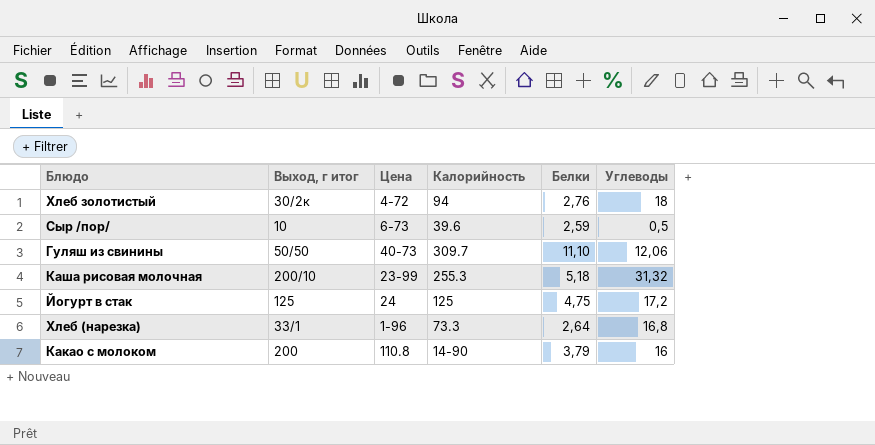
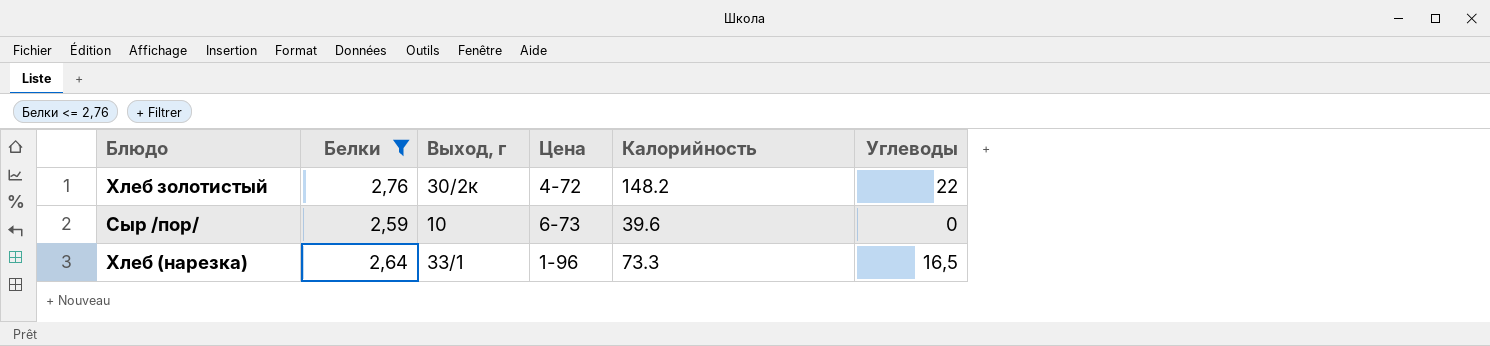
filter: none -> Белки <= 2,76
column Белки | position: 5 -> 2
column name: Выход, г итог -> Выход, г
Хлеб золотистый | Калорийность: 94 -> 148.2
Хлеб золотистый | Углеводы: 18 -> 22
Сыр /пор/ | Углеводы: 0,5 -> 0
Хлеб (нарезка) | Углеводы: 16,8 -> 16,5

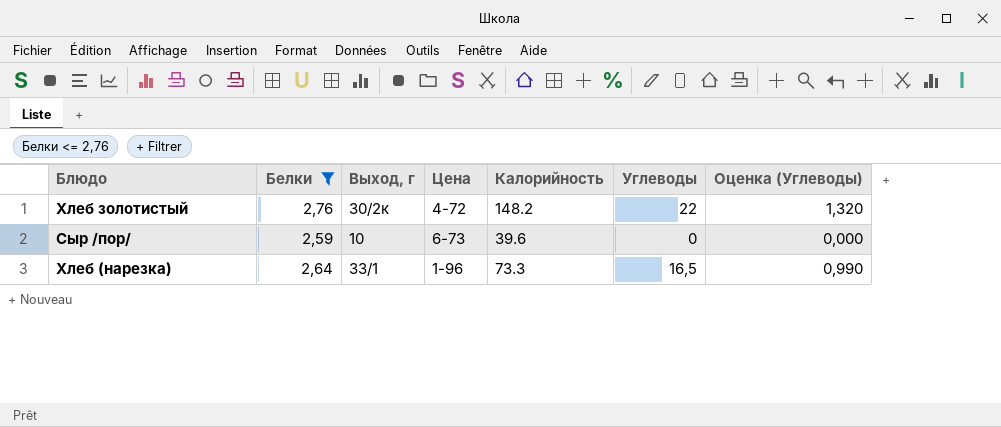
column Оценка (Углеводы) | formula: none -> [Углеводы] * 0,06

